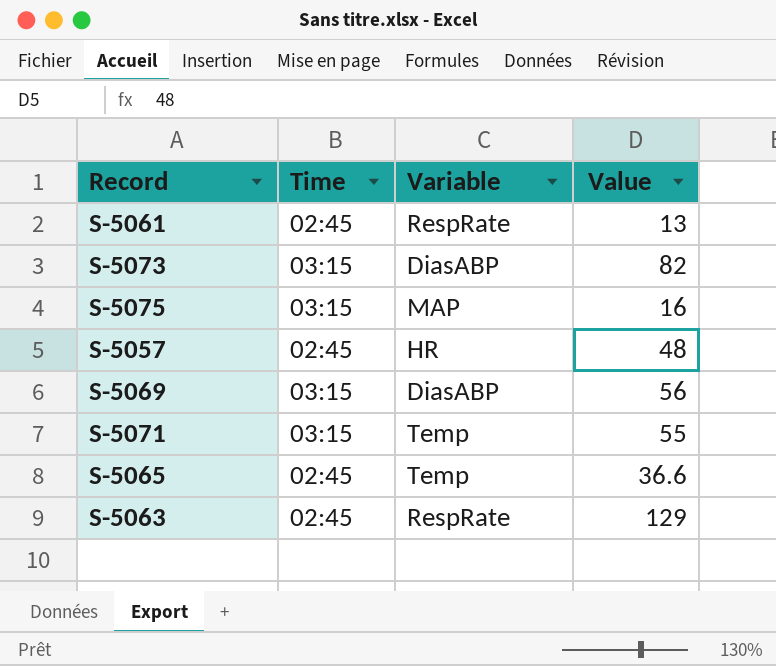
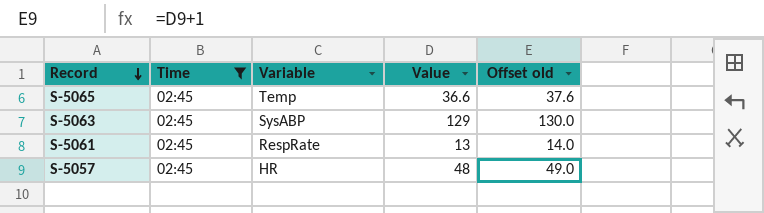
filter: none -> Time = 02:45
row order: none -> Record descending
column Offset old | formula: none -> [Value] + 1
S-5063 | Variable: RespRate -> SysABP

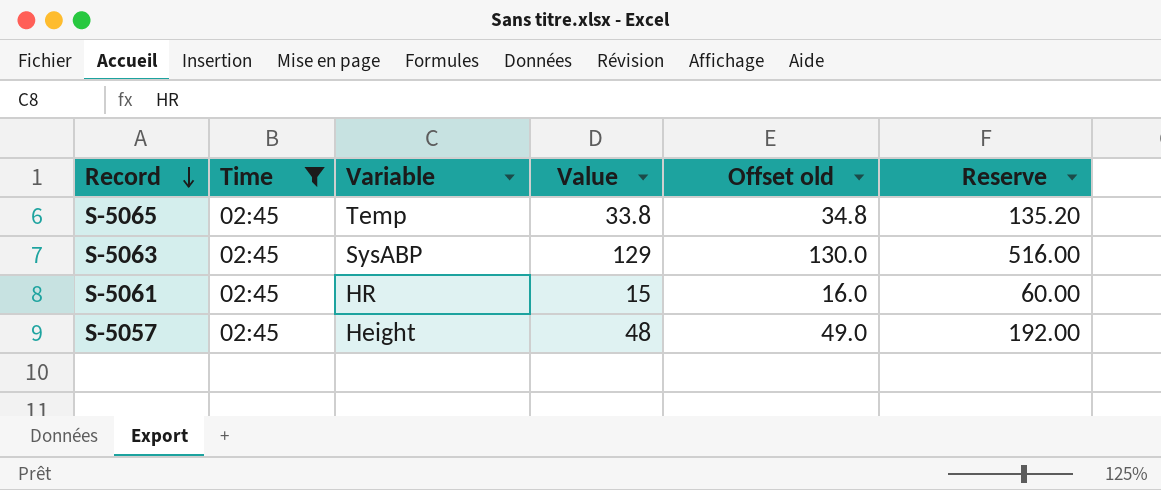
column Reserve | formula: none -> [Value] * 4
S-5065 | Value: 36.6 -> 33.8
S-5065 | Offset old: 37.6 -> 34.8
S-5061 | Variable: RespRate -> HR
S-5061 | Value: 13 -> 15
S-5061 | Offset old: 14.0 -> 16.0
S-5057 | Variable: HR -> Height

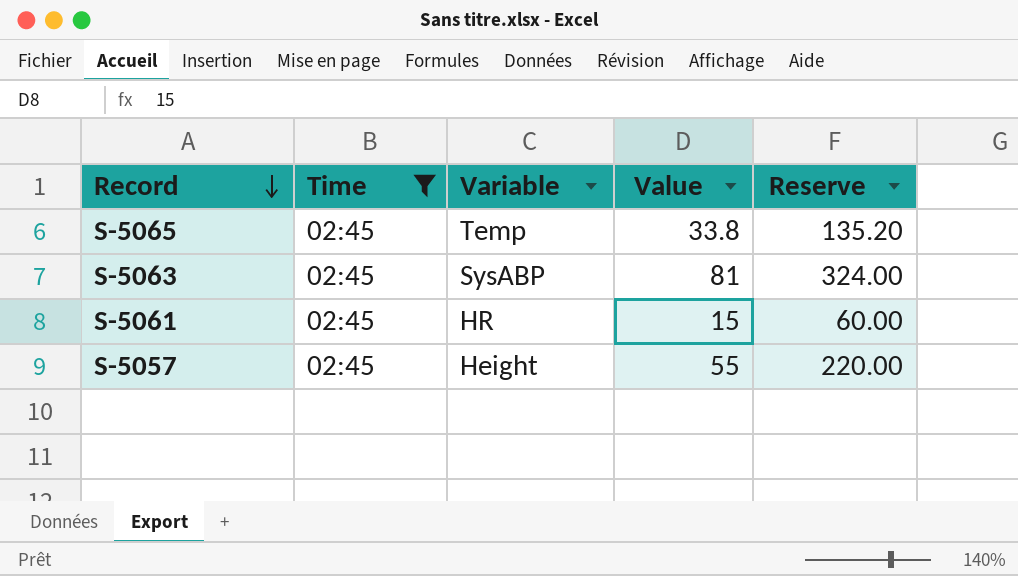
column Offset old | formula: [Value] + 1 -> none
S-5063 | Value: 129 -> 81
S-5063 | Reserve: 516.00 -> 324.00
S-5057 | Value: 48 -> 55
S-5057 | Reserve: 192.00 -> 220.00

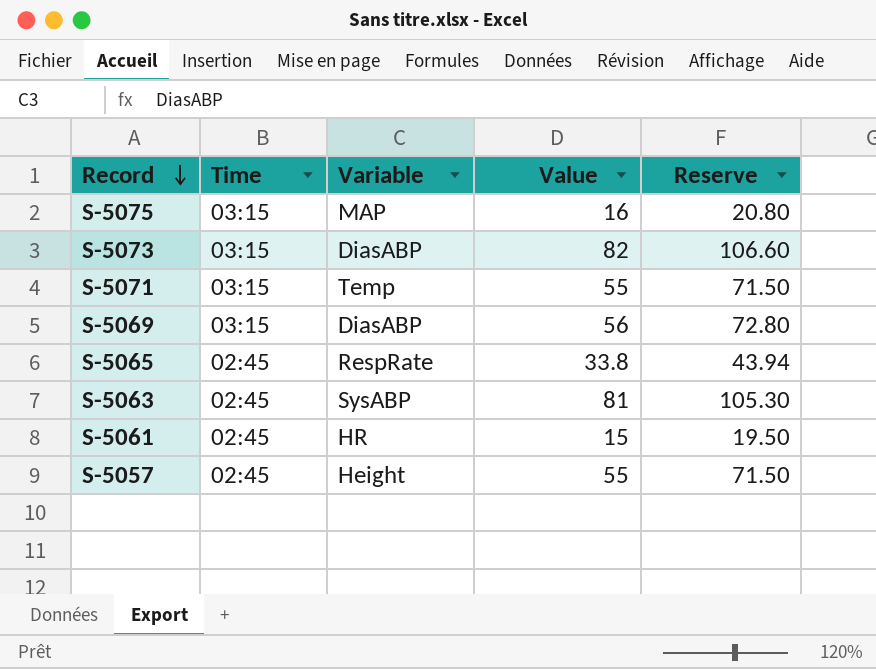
filter: Time = 02:45 -> none
column Reserve | formula: [Value] * 4 -> [Value] * 1.3
S-5065 | Variable: Temp -> RespRate

